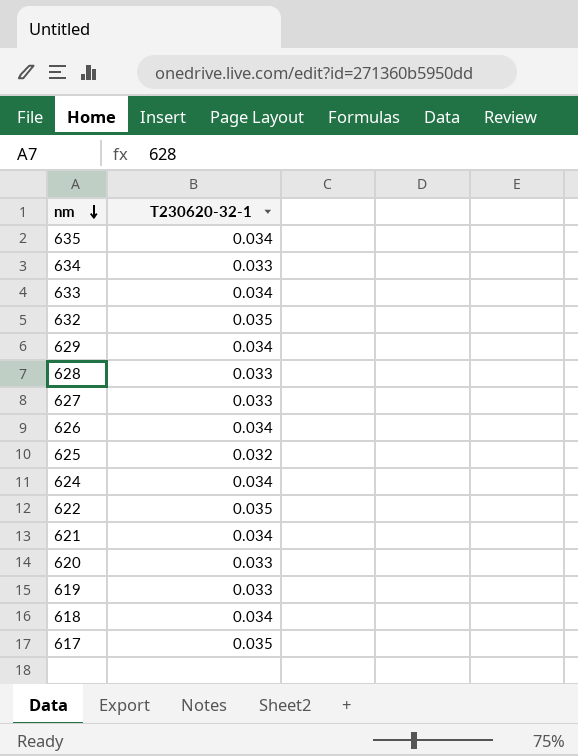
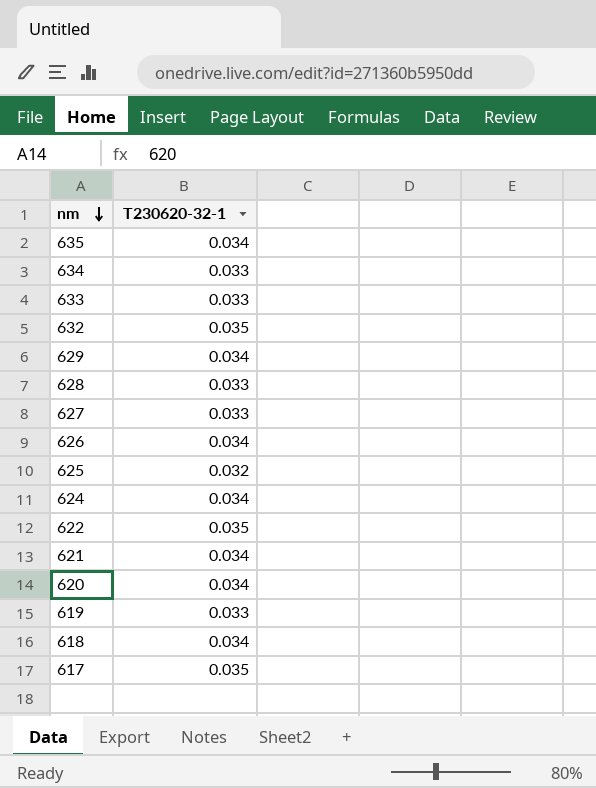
633 | T230620-32-1: 0.034 -> 0.033
620 | T230620-32-1: 0.033 -> 0.034

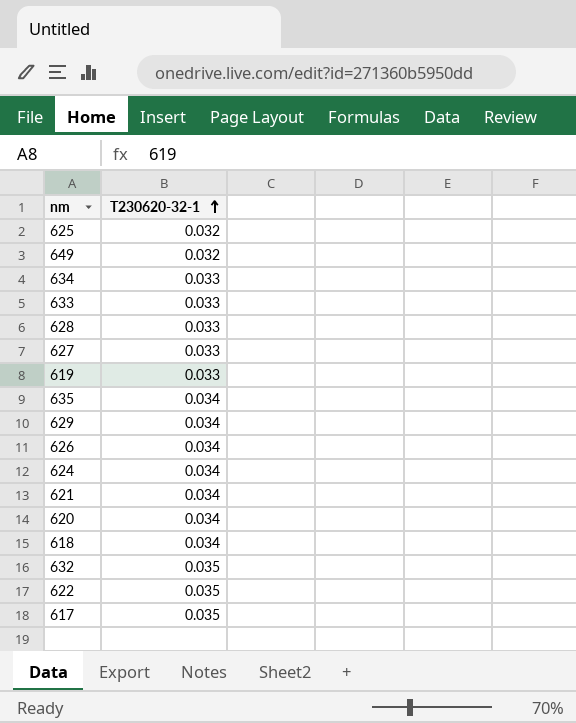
row order: nm descending -> T230620-32-1 ascending
row 649: none -> 0.032

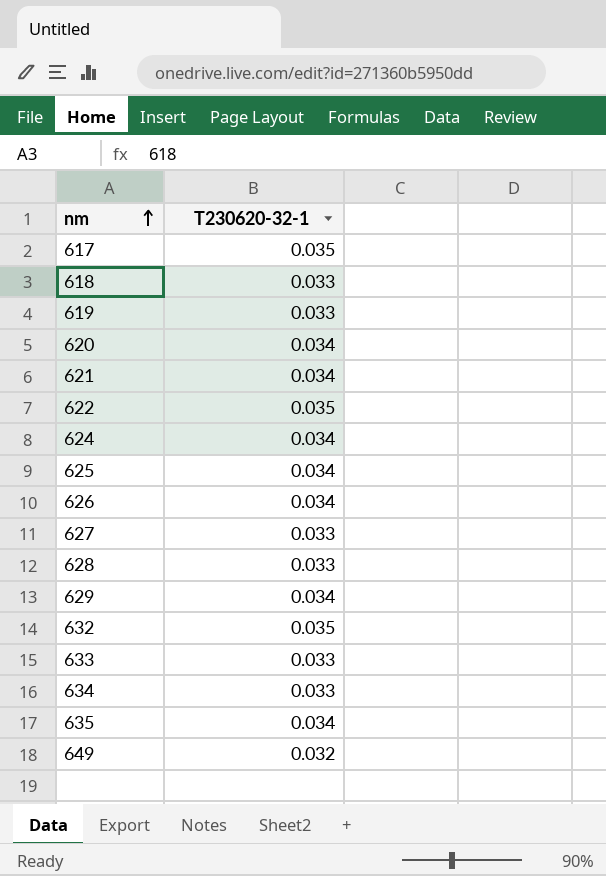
row order: T230620-32-1 ascending -> nm ascending
618 | T230620-32-1: 0.034 -> 0.033
625 | T230620-32-1: 0.032 -> 0.034

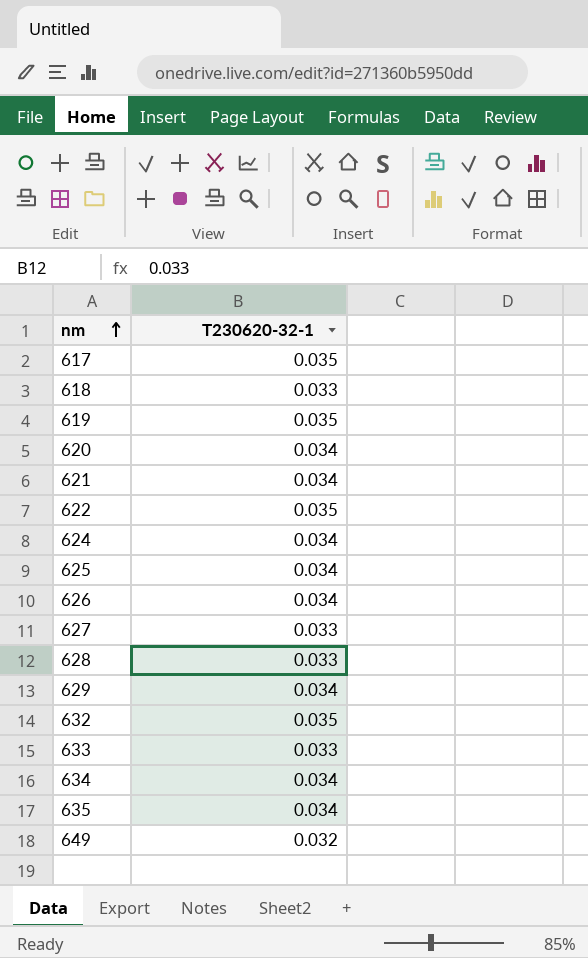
619 | T230620-32-1: 0.033 -> 0.035
634 | T230620-32-1: 0.033 -> 0.034

